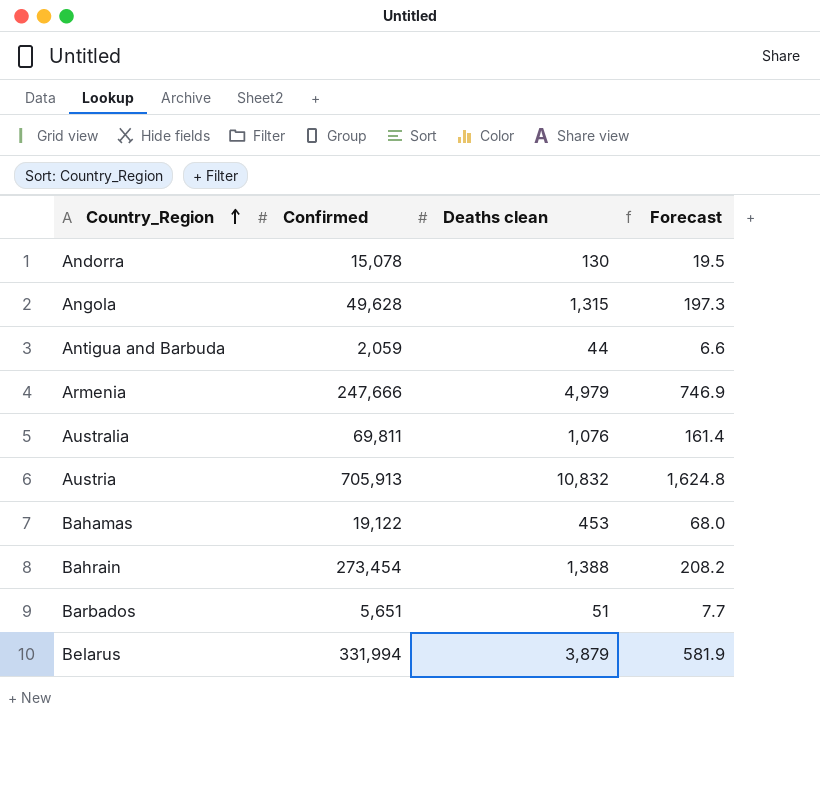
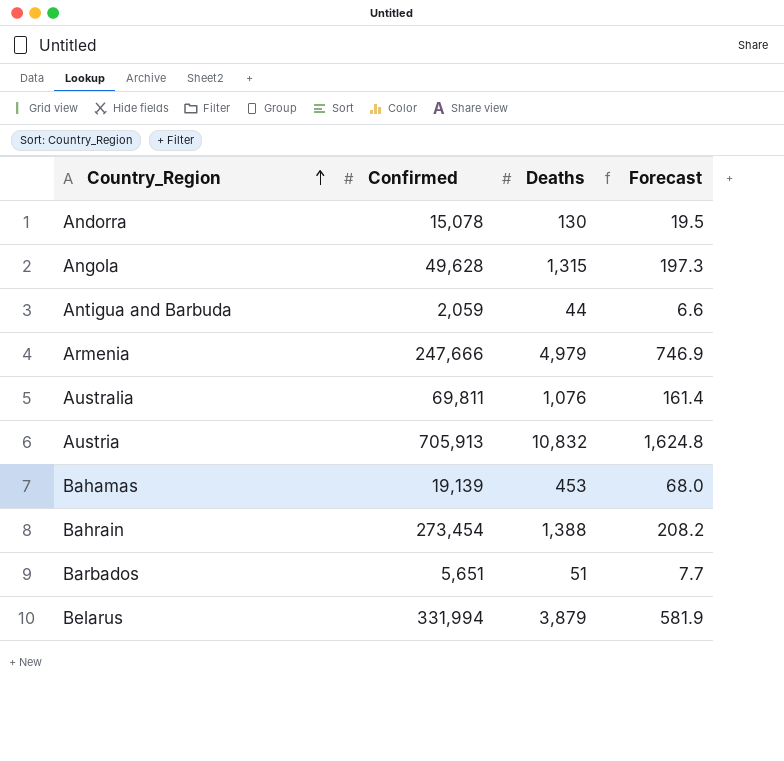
column name: Deaths clean -> Deaths
Bahamas | Confirmed: 19,122 -> 19,139

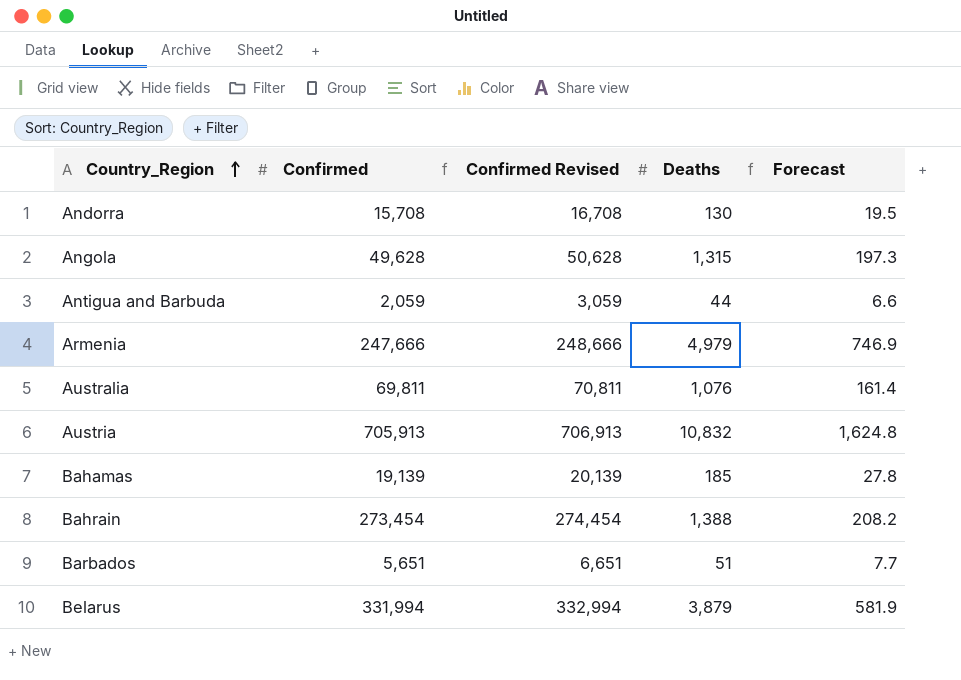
column Confirmed Revised | formula: none -> [Confirmed] + 1000
Andorra | Confirmed: 15,078 -> 15,708
Bahamas | Deaths: 453 -> 185
Bahamas | Forecast: 68.0 -> 27.8

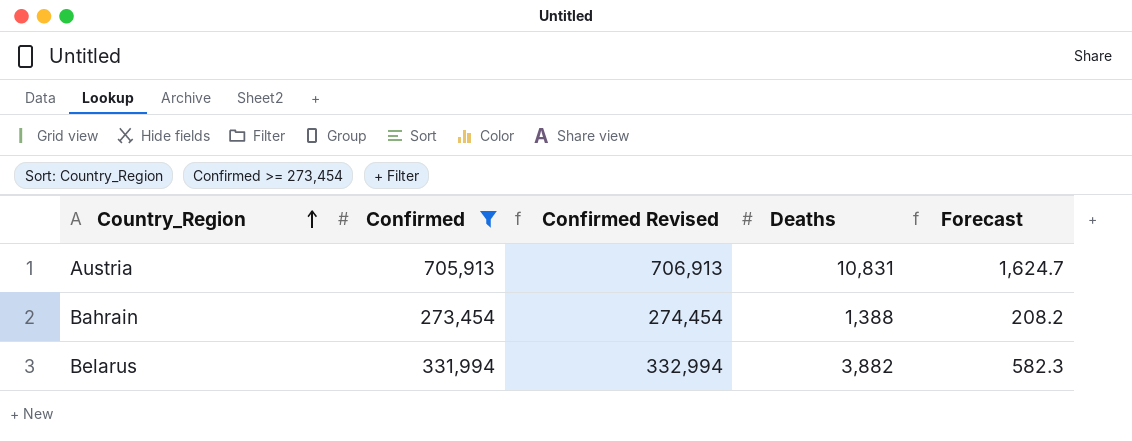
filter: none -> Confirmed >= 273,454
Austria | Deaths: 10,832 -> 10,831
Austria | Forecast: 1,624.8 -> 1,624.7
Belarus | Deaths: 3,879 -> 3,882
Belarus | Forecast: 581.9 -> 582.3

